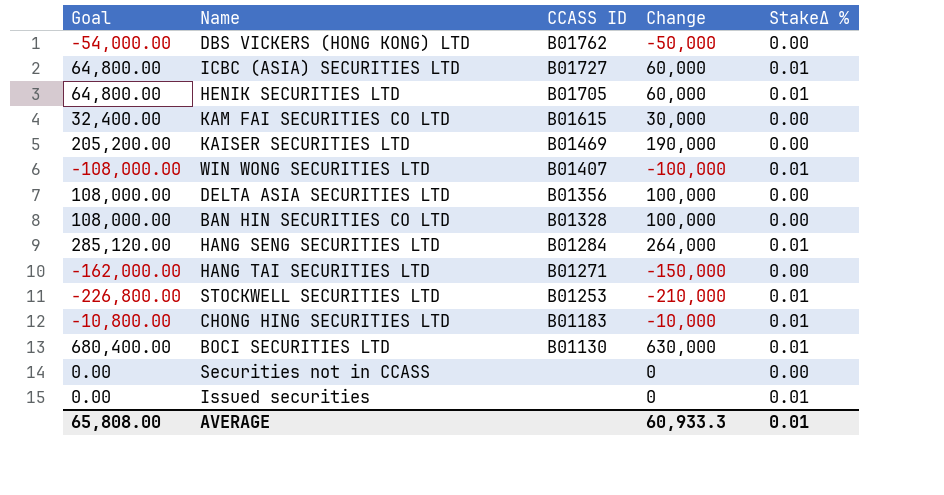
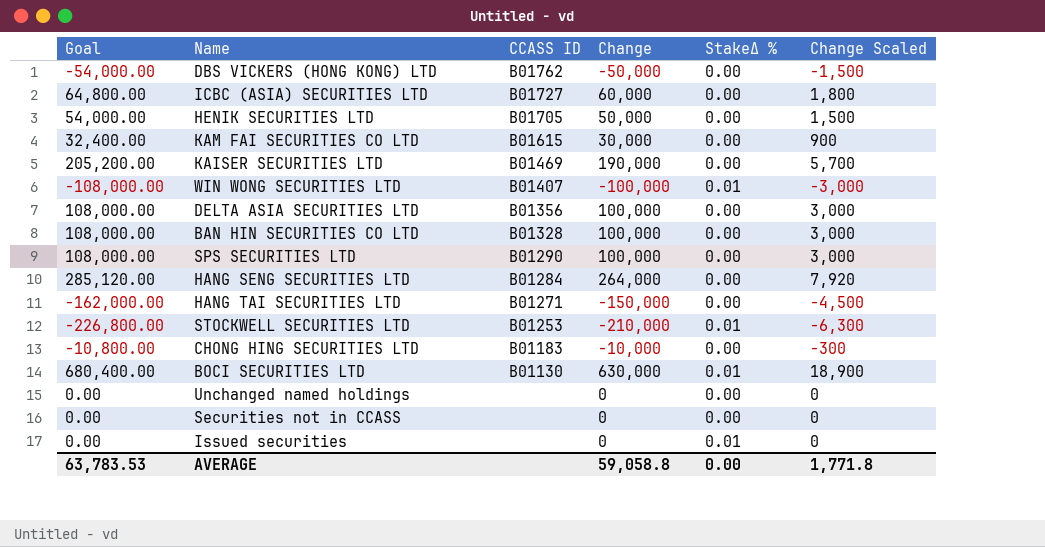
column Change Scaled | formula: none -> [Change] * 0.03
ICBC (ASIA) SECURITIES LTD | StakeΔ %: 0.01 -> 0.00
HENIK SECURITIES LTD | Goal: 64,800.00 -> 54,000.00
HENIK SECURITIES LTD | Change: 60,000 -> 50,000
HENIK SECURITIES LTD | StakeΔ %: 0.01 -> 0.00
row SPS SECURITIES LTD: none -> 108,000.00 | B01290 | 100,000 | 0.00 | 3,000
HANG SENG SECURITIES LTD | StakeΔ %: 0.01 -> 0.00
CHONG HING SECURITIES LTD | StakeΔ %: 0.01 -> 0.00
row Unchanged named holdings: none -> 0.00 | none | 0 | 0.00 | 0
AVERAGE | Goal: 65,808.00 -> 63,783.53
AVERAGE | Change: 60,933.3 -> 59,058.8
AVERAGE | StakeΔ %: 0.01 -> 0.00

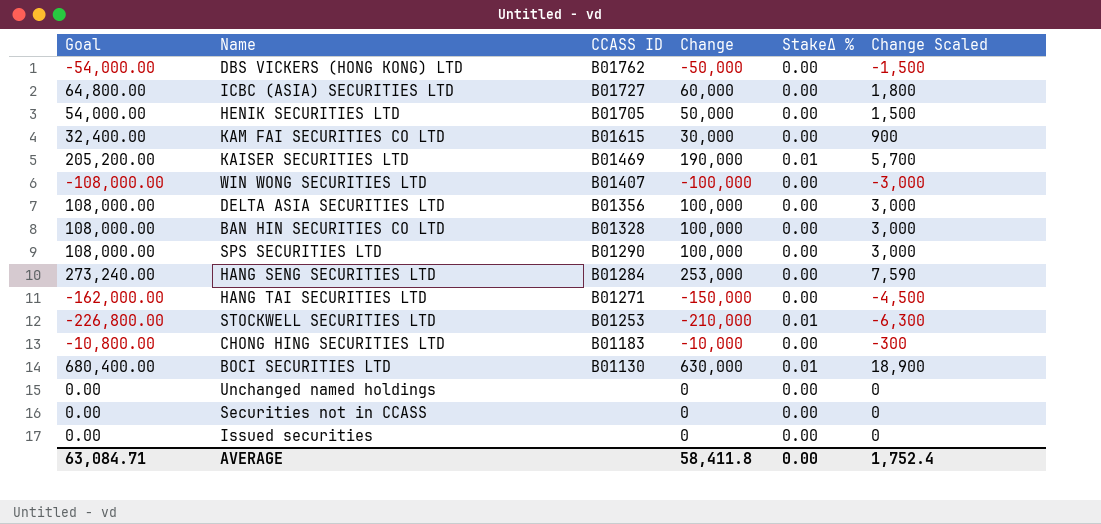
KAISER SECURITIES LTD | StakeΔ %: 0.00 -> 0.01
WIN WONG SECURITIES LTD | StakeΔ %: 0.01 -> 0.00
HANG SENG SECURITIES LTD | Goal: 285,120.00 -> 273,240.00
HANG SENG SECURITIES LTD | Change: 264,000 -> 253,000
HANG SENG SECURITIES LTD | Change Scaled: 7,920 -> 7,590
Issued securities | StakeΔ %: 0.01 -> 0.00
AVERAGE | Goal: 63,783.53 -> 63,084.71
AVERAGE | Change: 59,058.8 -> 58,411.8
AVERAGE | Change Scaled: 1,771.8 -> 1,752.4

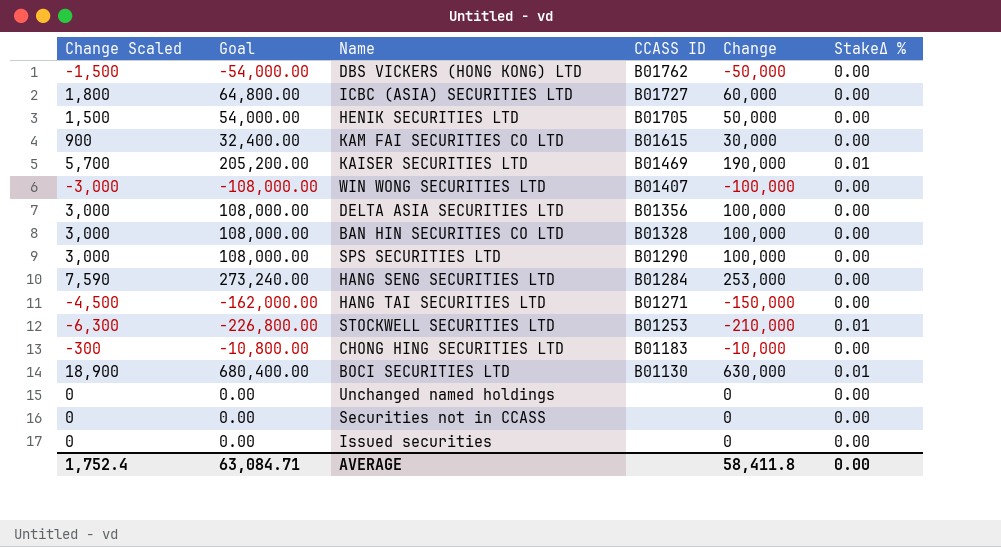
column Change Scaled | position: 6 -> 1

